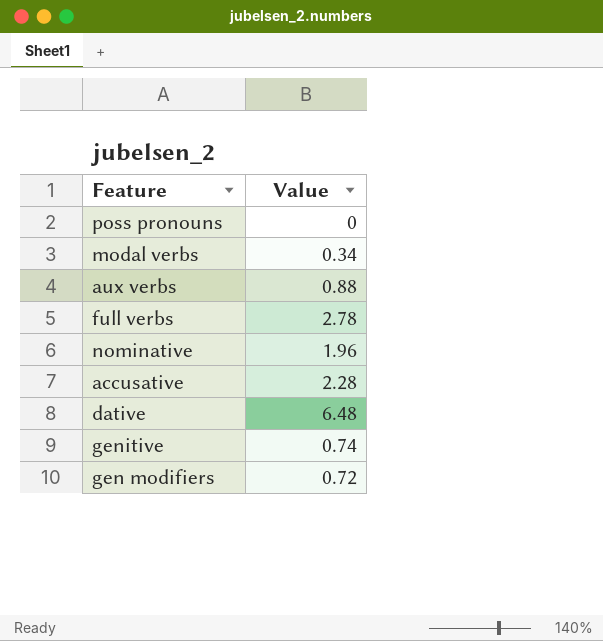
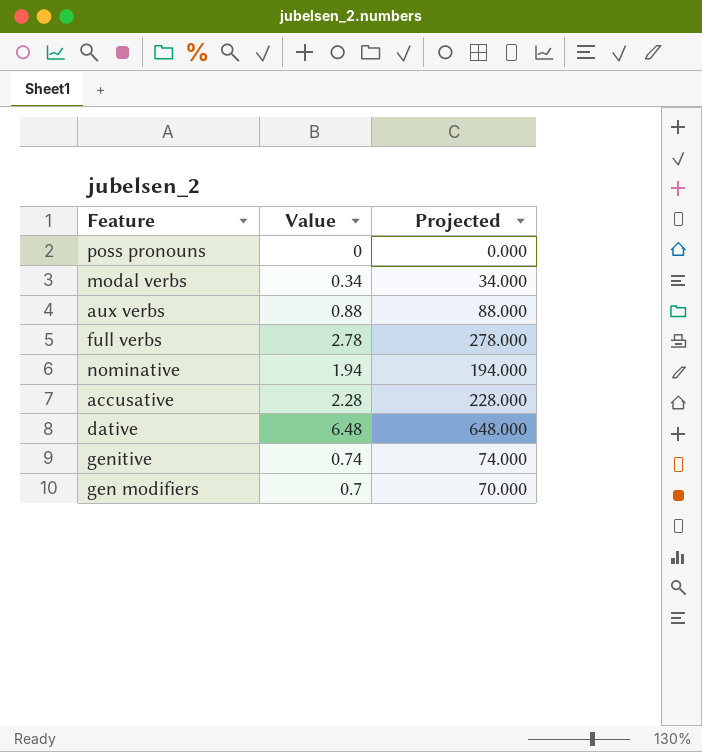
column Projected | formula: none -> [Value] * 100
nominative | Value: 1.96 -> 1.94
gen modifiers | Value: 0.72 -> 0.7

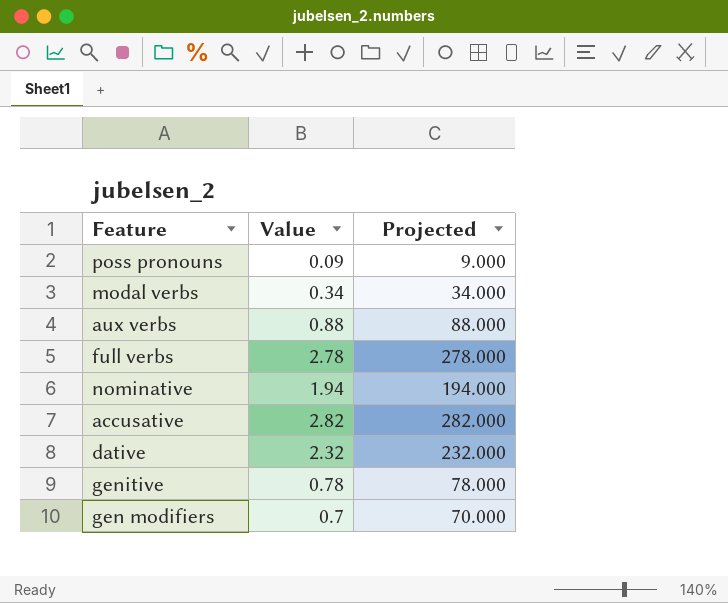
poss pronouns | Value: 0 -> 0.09
poss pronouns | Projected: 0.000 -> 9.000
accusative | Value: 2.28 -> 2.82
accusative | Projected: 228.000 -> 282.000
dative | Value: 6.48 -> 2.32
dative | Projected: 648.000 -> 232.000
genitive | Value: 0.74 -> 0.78
genitive | Projected: 74.000 -> 78.000

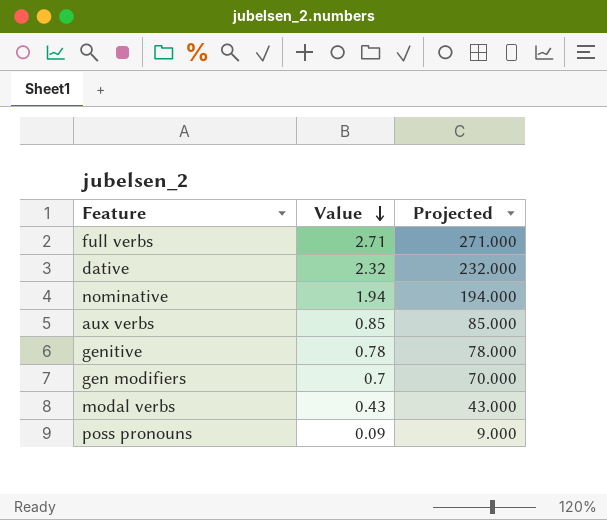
row order: none -> Value descending
row accusative: 2.82 | 282.000 -> none
full verbs | Value: 2.78 -> 2.71
full verbs | Projected: 278.000 -> 271.000
aux verbs | Value: 0.88 -> 0.85
aux verbs | Projected: 88.000 -> 85.000
modal verbs | Value: 0.34 -> 0.43
modal verbs | Projected: 34.000 -> 43.000

